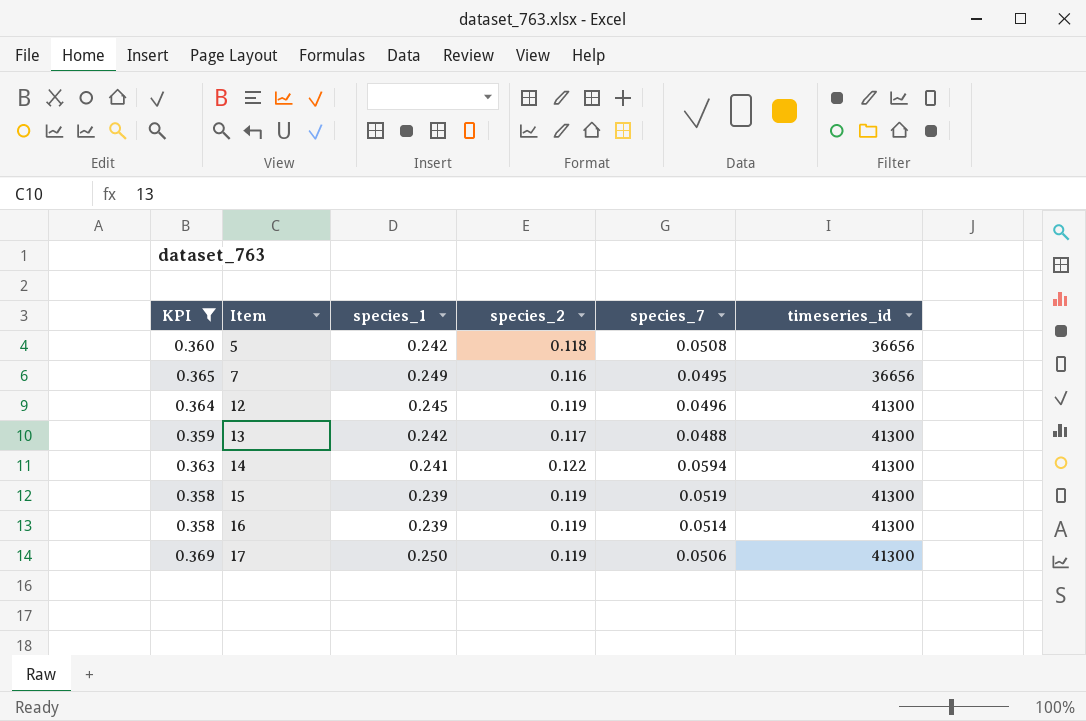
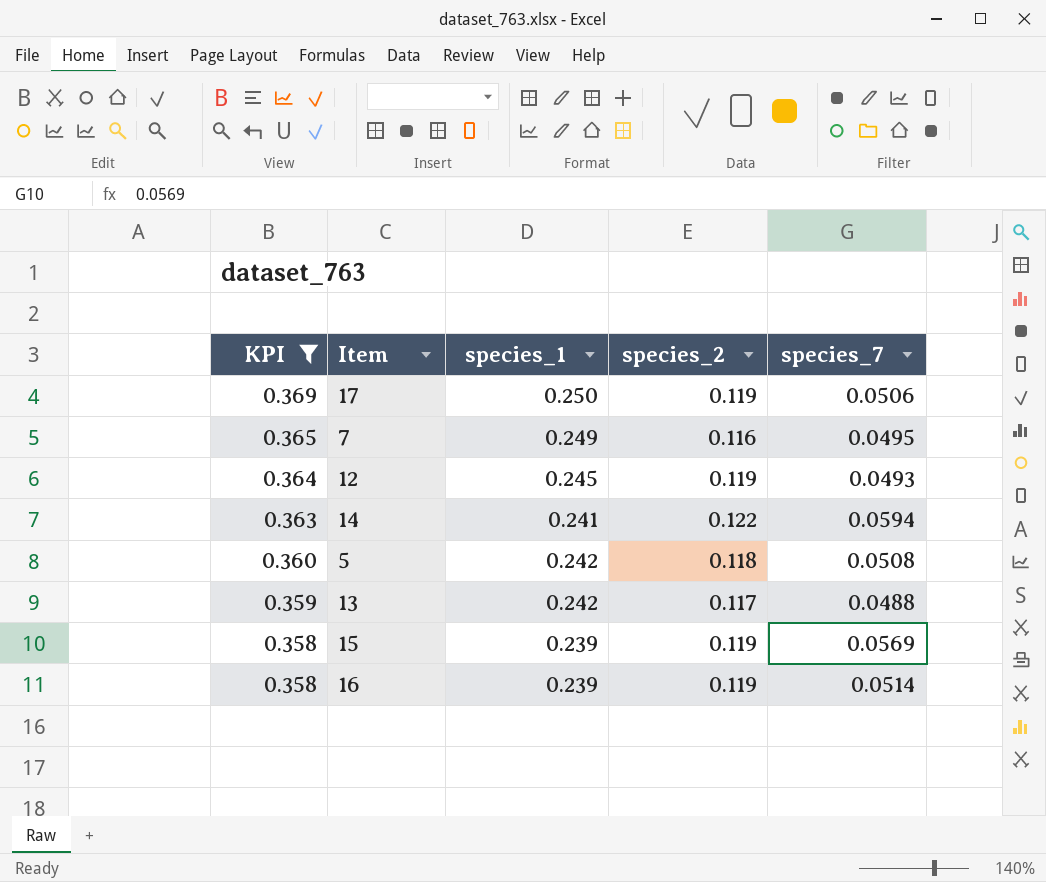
row order: Item ascending -> KPI descending
column timeseries_id | position: 6 -> none
12 | species_7: 0.0496 -> 0.0493
15 | species_7: 0.0519 -> 0.0569

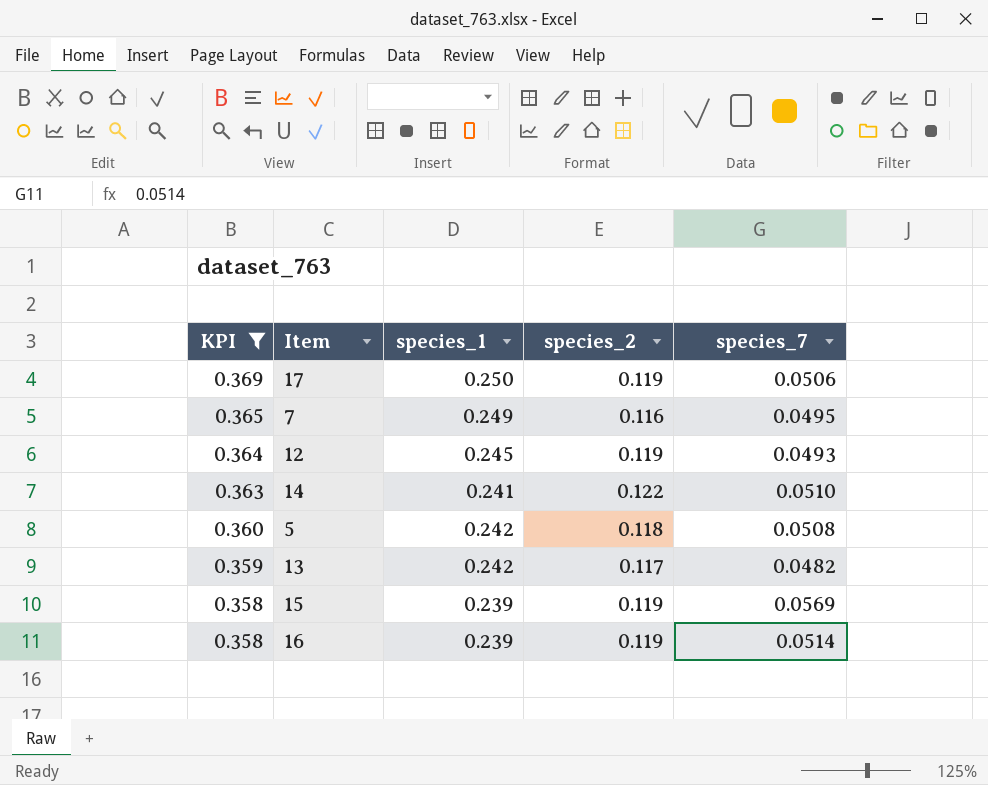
14 | species_7: 0.0594 -> 0.0510
13 | species_7: 0.0488 -> 0.0482

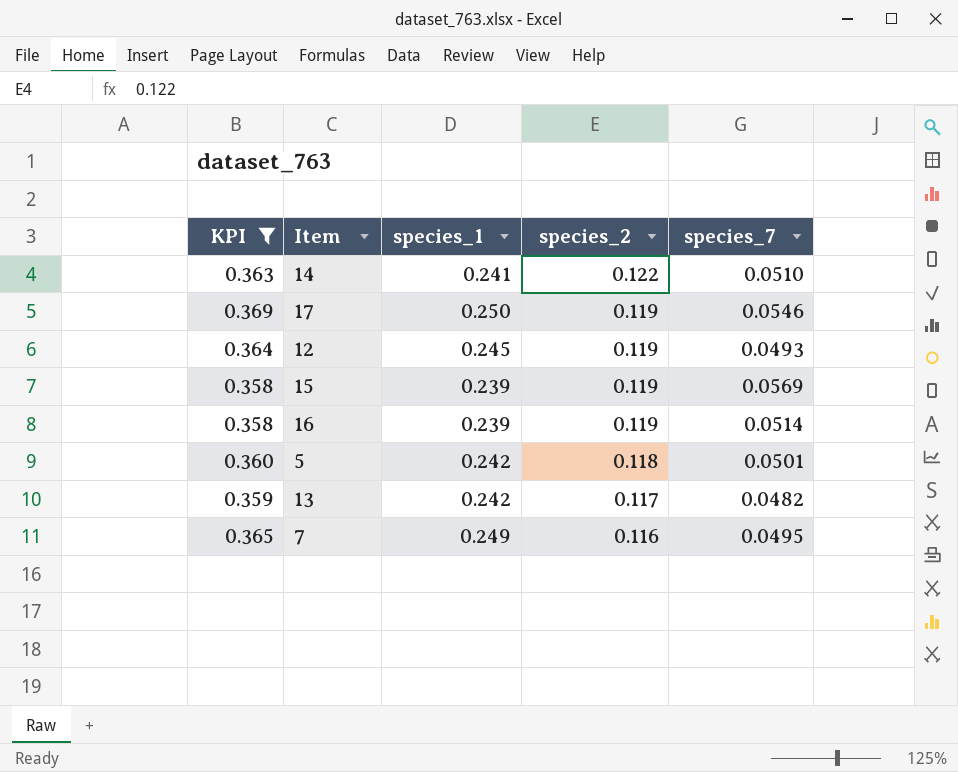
row order: KPI descending -> species_2 descending
17 | species_7: 0.0506 -> 0.0546
5 | species_7: 0.0508 -> 0.0501

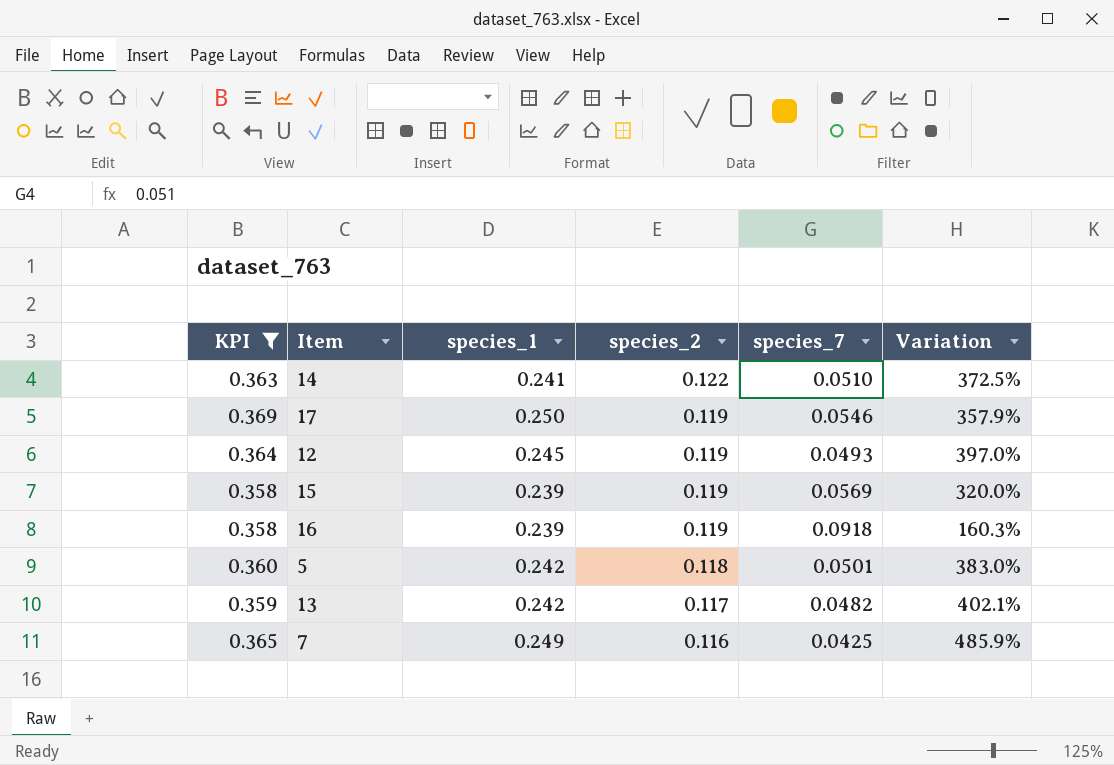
column Variation | formula: none -> ([species_1] - [species_7]) / [species_7]
16 | species_7: 0.0514 -> 0.0918
7 | species_7: 0.0495 -> 0.0425

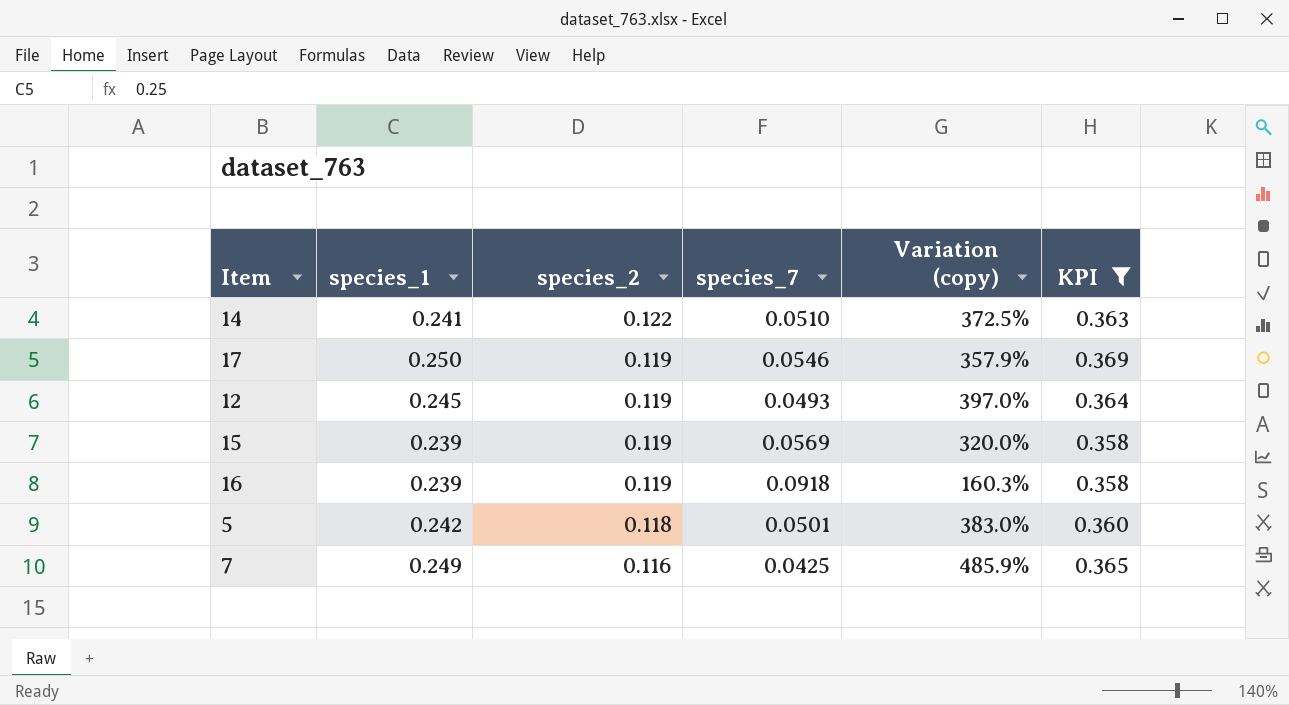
column name: Variation -> Variation (copy)
column KPI | position: 1 -> 6
row 13: 0.359 | 0.242 | 0.117 | 0.0482 | 402.1% -> none

